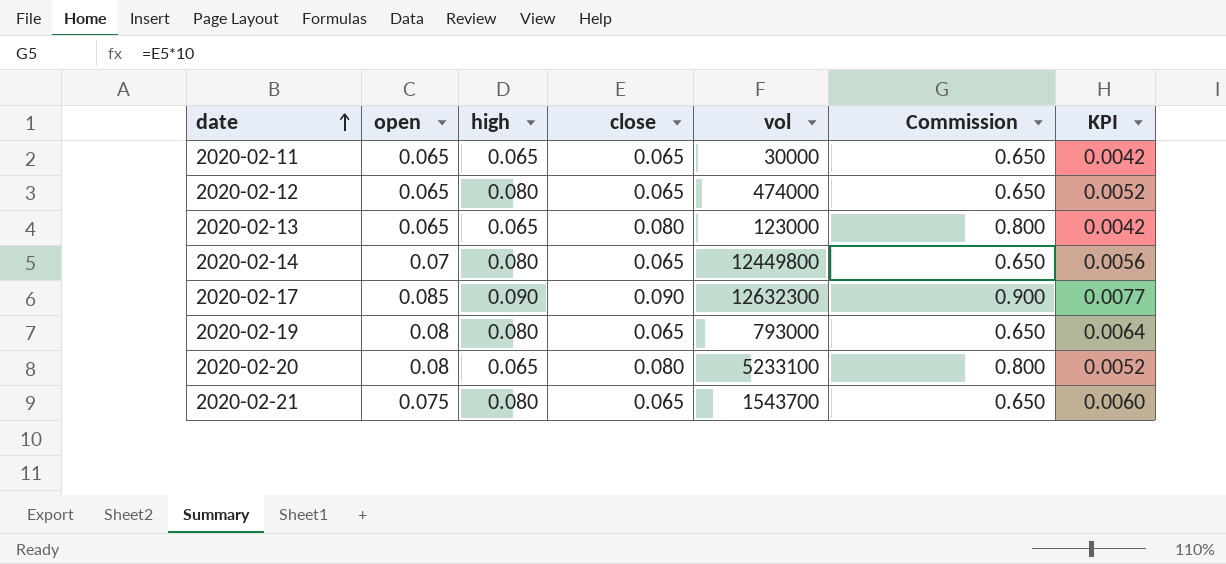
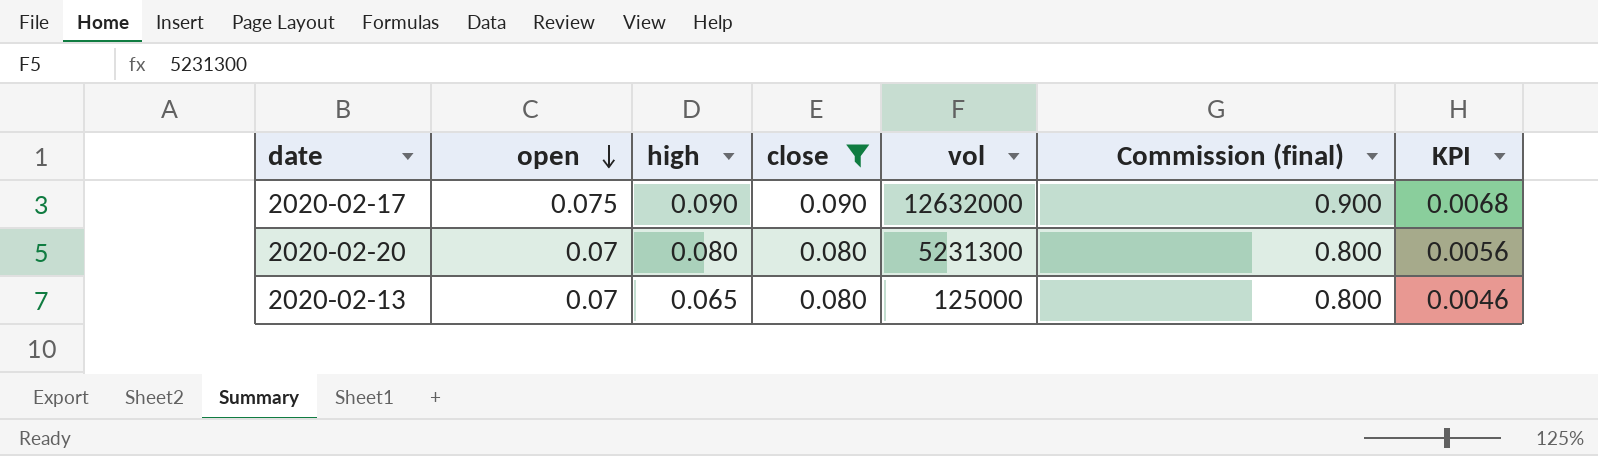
filter: none -> close != 0.065
row order: date ascending -> open descending
column name: Commission -> Commission (final)
2020-02-17 | open: 0.085 -> 0.075
2020-02-17 | vol: 12632300 -> 12632000
2020-02-17 | KPI: 0.0077 -> 0.0068
2020-02-20 | open: 0.08 -> 0.07
2020-02-20 | high: 0.065 -> 0.080
2020-02-20 | vol: 5233100 -> 5231300
2020-02-20 | KPI: 0.0052 -> 0.0056
2020-02-13 | open: 0.065 -> 0.07
2020-02-13 | vol: 123000 -> 125000
2020-02-13 | KPI: 0.0042 -> 0.0046

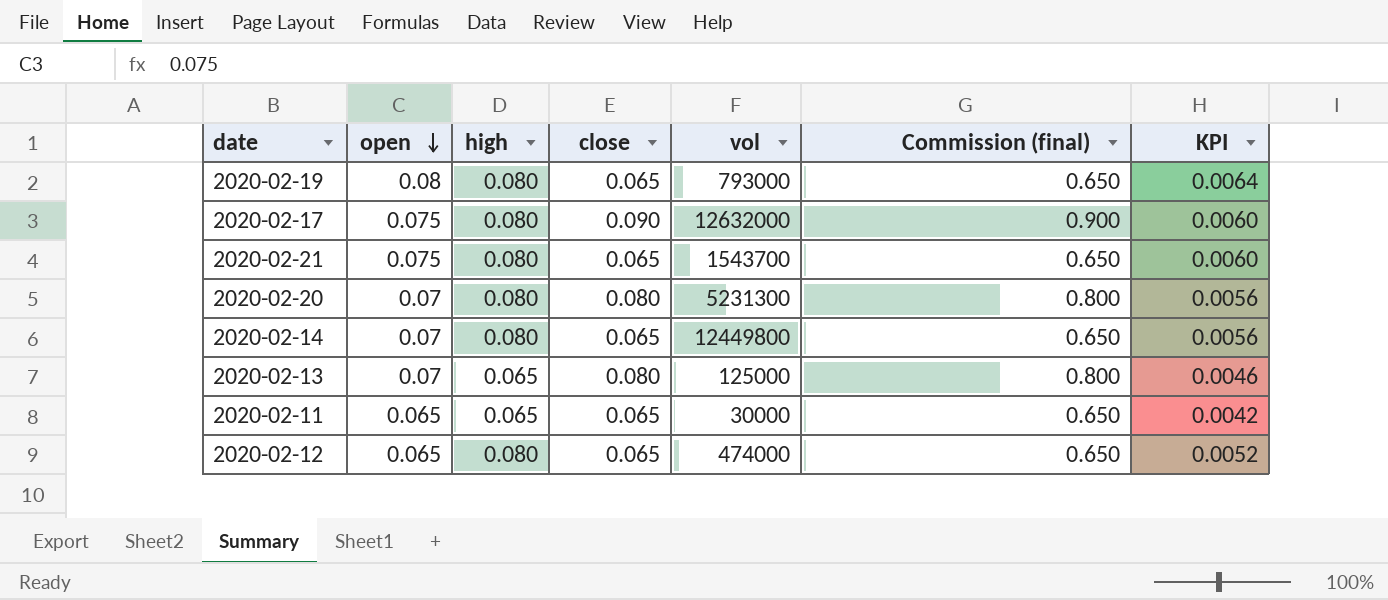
filter: close != 0.065 -> none
2020-02-17 | high: 0.090 -> 0.080
2020-02-17 | KPI: 0.0068 -> 0.0060

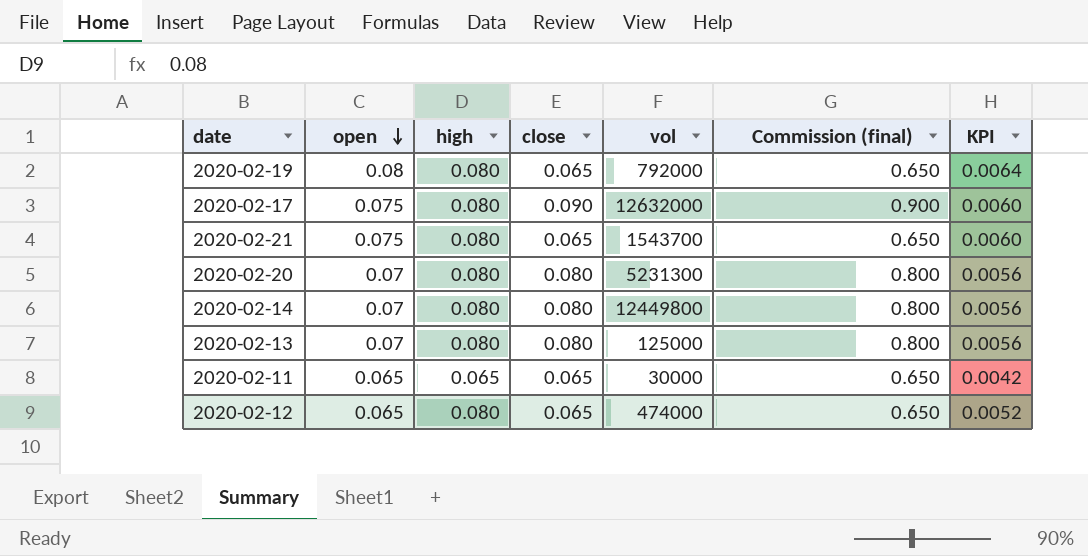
2020-02-19 | vol: 793000 -> 792000
2020-02-14 | close: 0.065 -> 0.080
2020-02-14 | Commission (final): 0.650 -> 0.800
2020-02-13 | high: 0.065 -> 0.080
2020-02-13 | KPI: 0.0046 -> 0.0056

